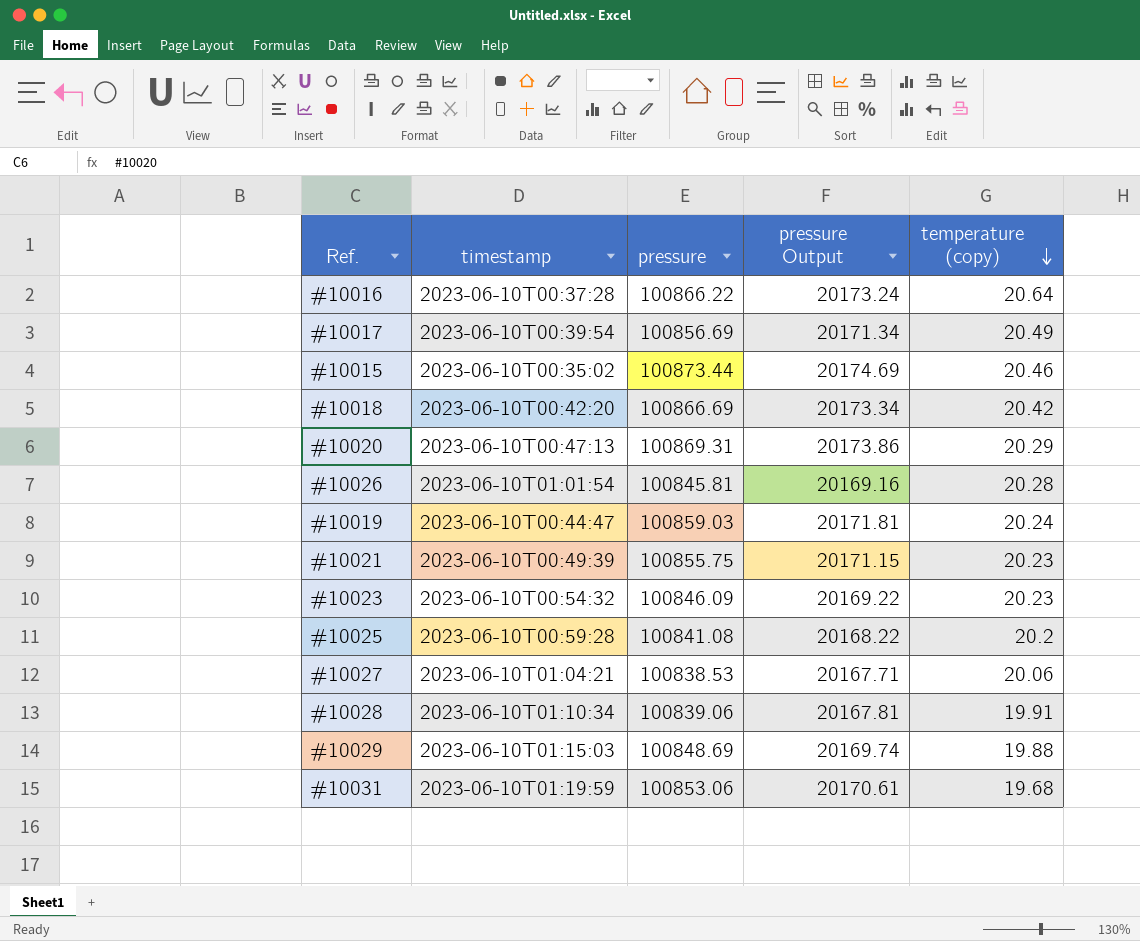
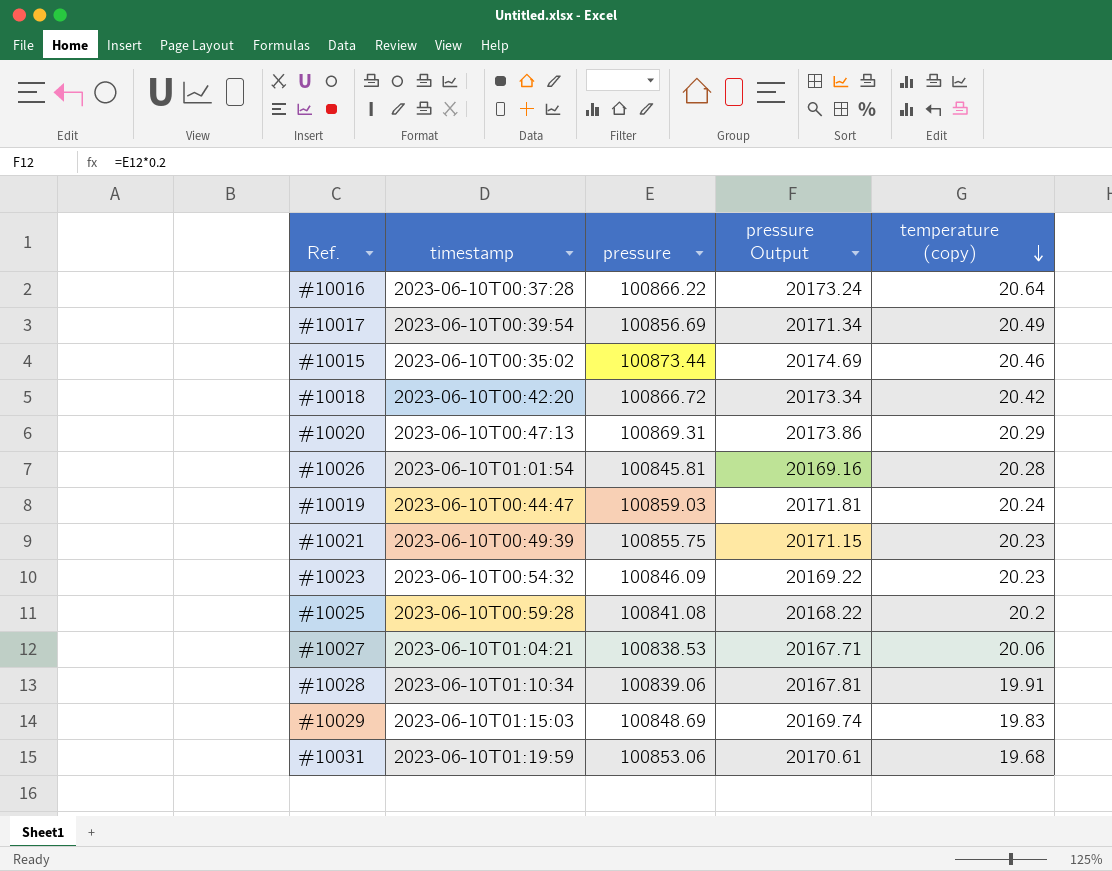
#10018 | pressure: 100866.69 -> 100866.72
#10029 | temperature (copy): 19.88 -> 19.83

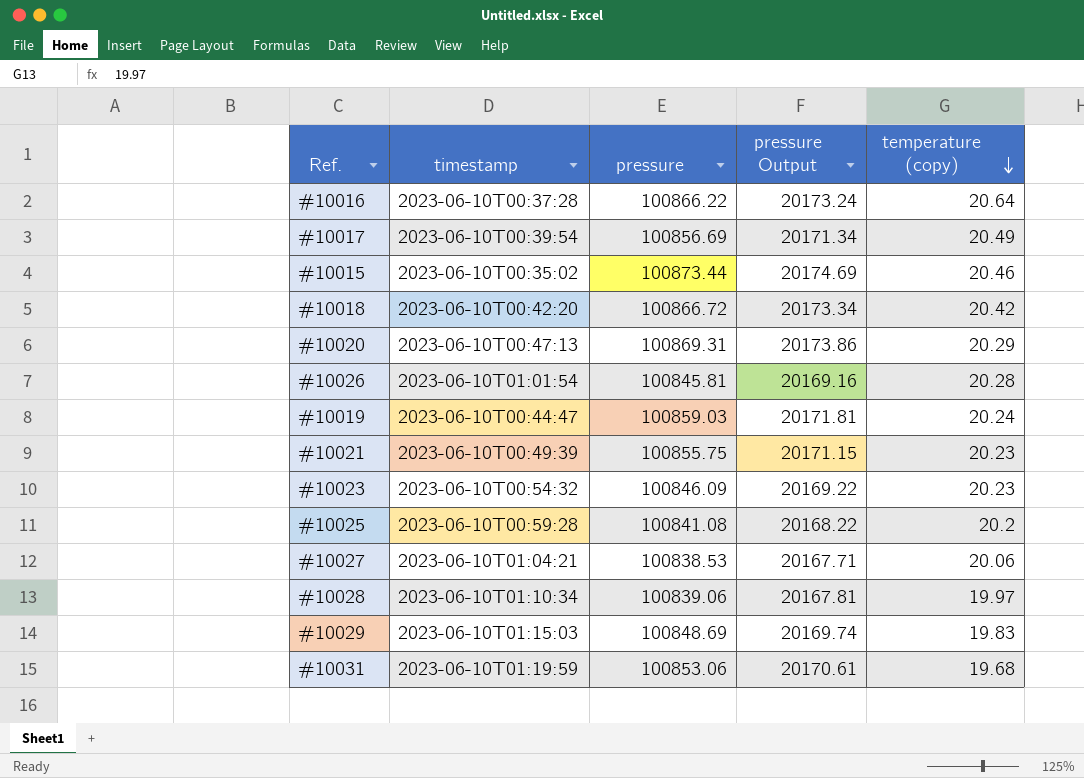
#10028 | temperature (copy): 19.91 -> 19.97

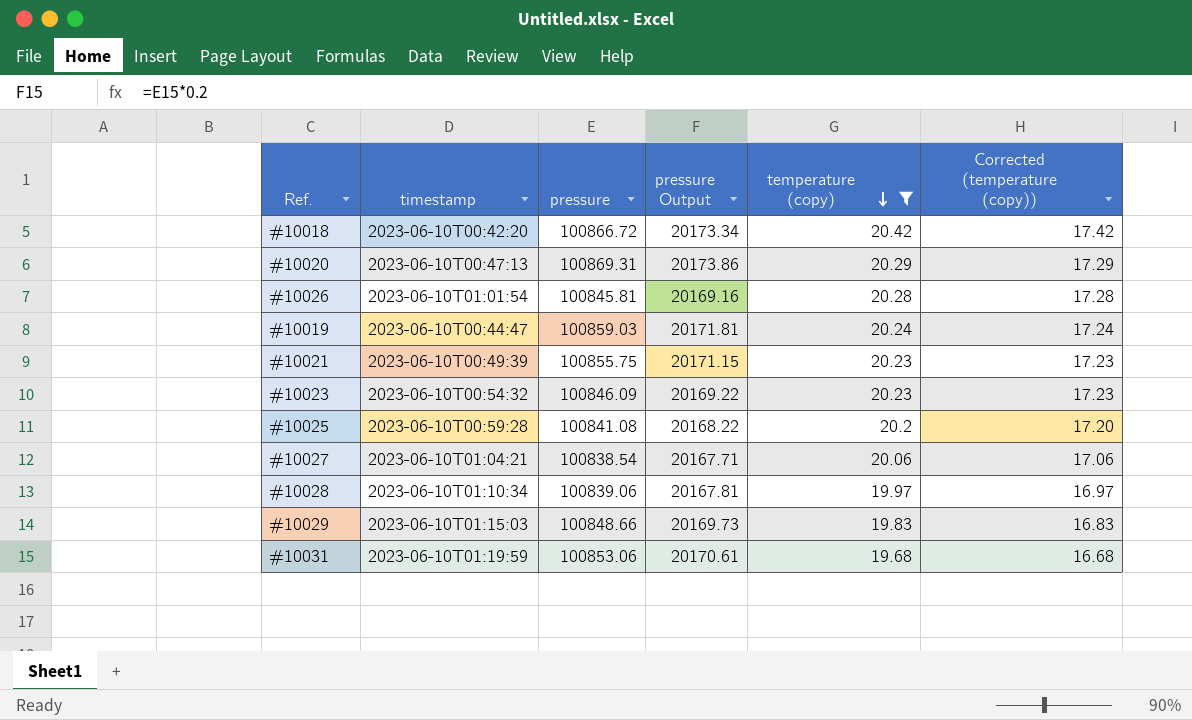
filter: none -> temperature (copy) <= 20.42
column Corrected (temperature (copy)) | formula: none -> [temperature (copy)] - 3
#10027 | pressure: 100838.53 -> 100838.54
#10029 | pressure: 100848.69 -> 100848.66
#10029 | pressure Output: 20169.74 -> 20169.73

